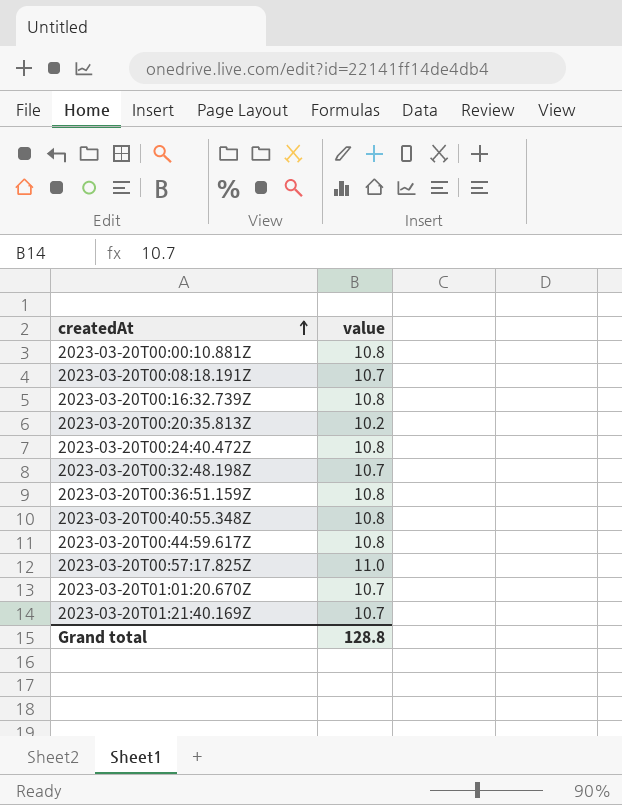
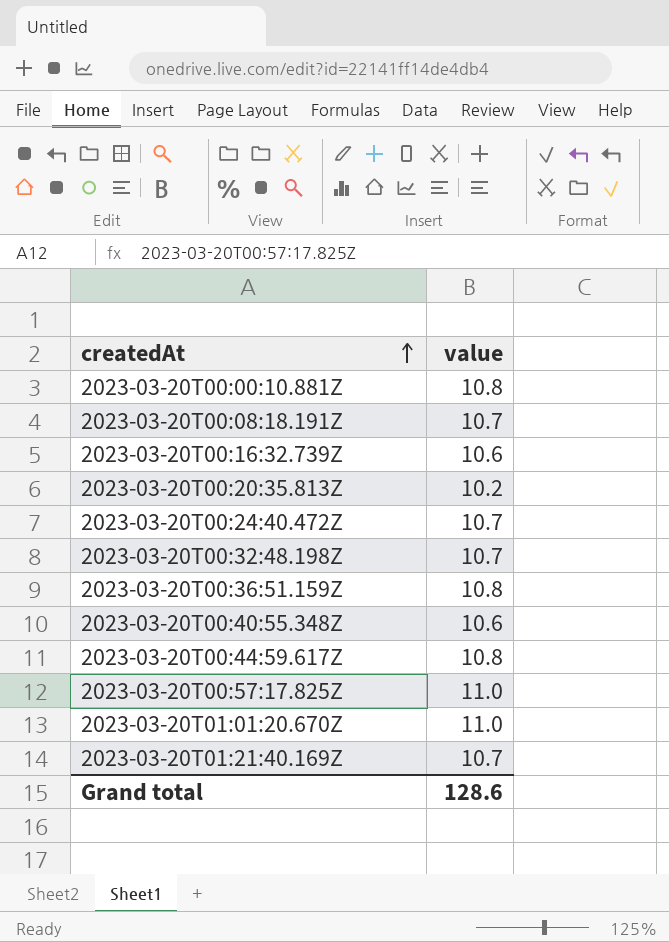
2023-03-20T00:16:32.739Z | value: 10.8 -> 10.6
2023-03-20T00:24:40.472Z | value: 10.8 -> 10.7
2023-03-20T00:40:55.348Z | value: 10.8 -> 10.6
2023-03-20T01:01:20.670Z | value: 10.7 -> 11.0
Grand total | value: 128.8 -> 128.6

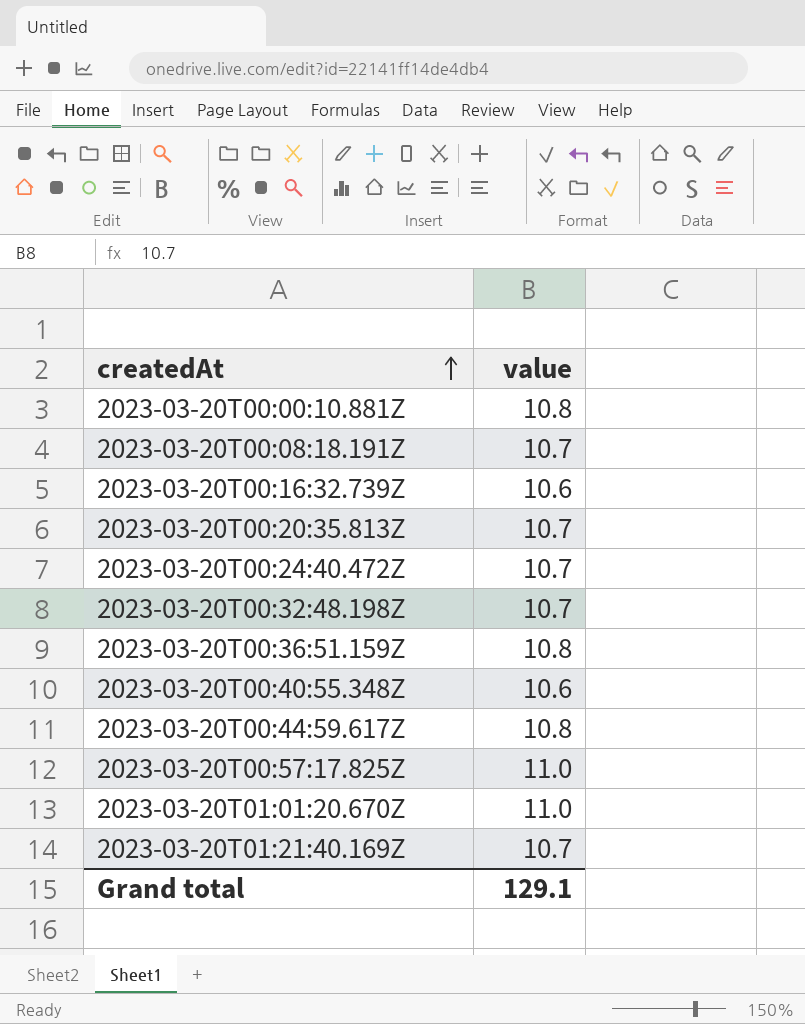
2023-03-20T00:20:35.813Z | value: 10.2 -> 10.7
Grand total | value: 128.6 -> 129.1

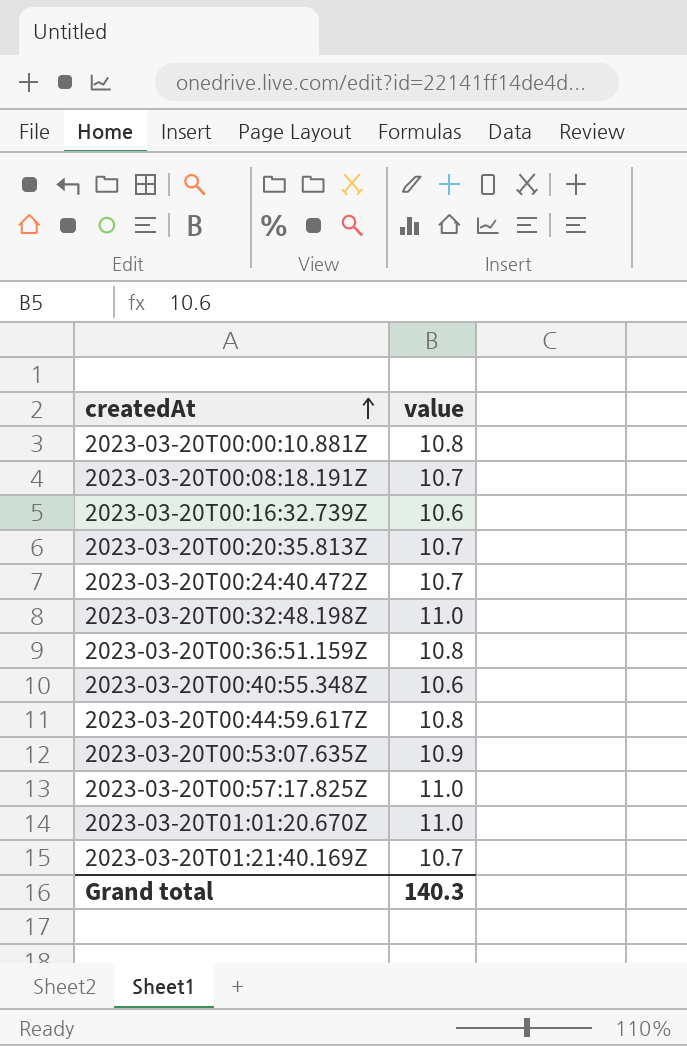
2023-03-20T00:32:48.198Z | value: 10.7 -> 11.0
row 2023-03-20T00:53:07.635Z: none -> 10.9
Grand total | value: 129.1 -> 140.3

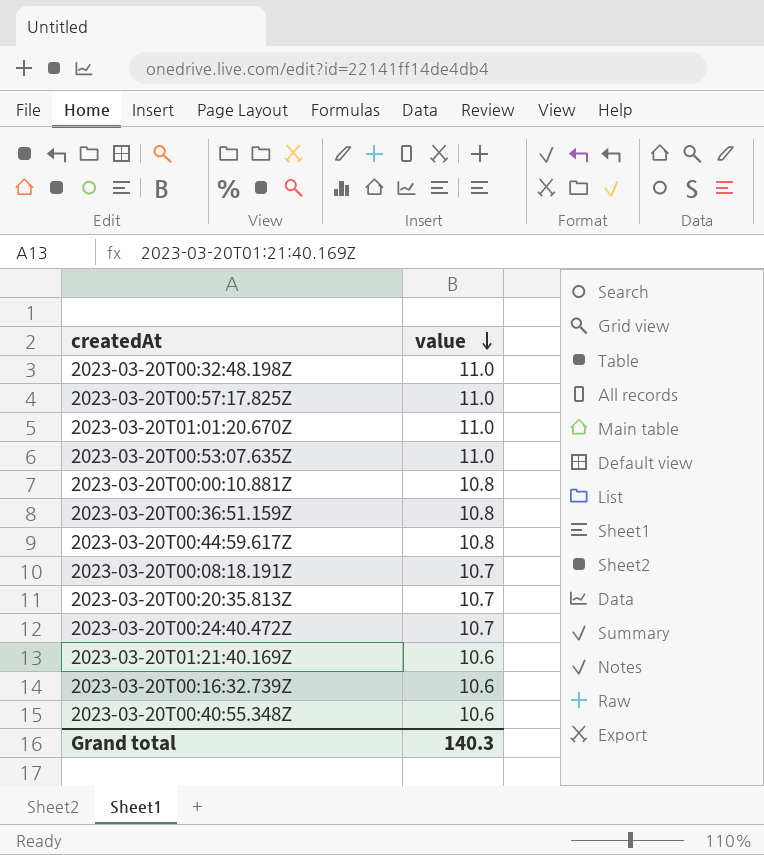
row order: createdAt ascending -> value descending
2023-03-20T00:53:07.635Z | value: 10.9 -> 11.0
2023-03-20T01:21:40.169Z | value: 10.7 -> 10.6

